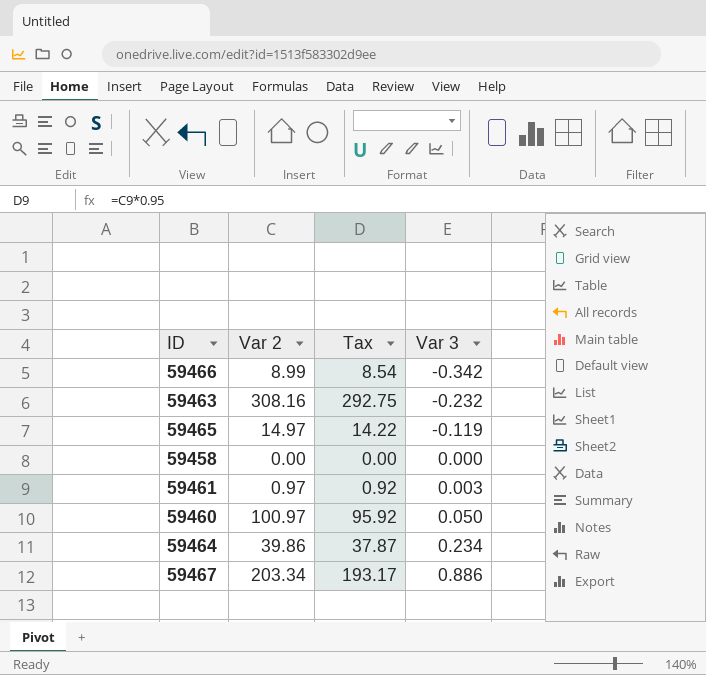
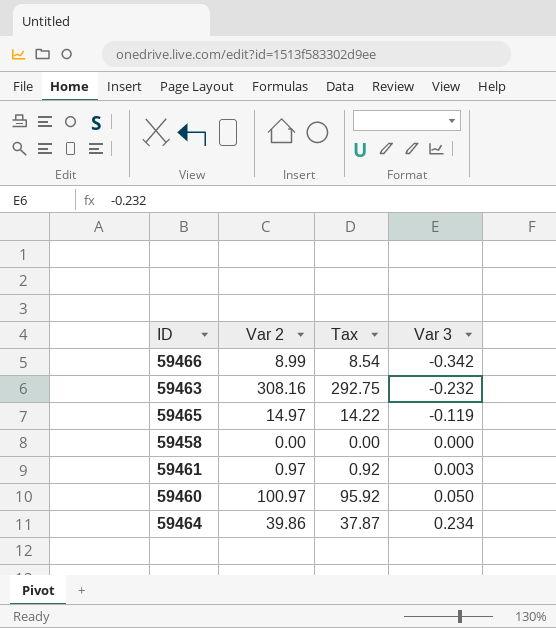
row 59467: 203.34 | 193.17 | 0.886 -> none

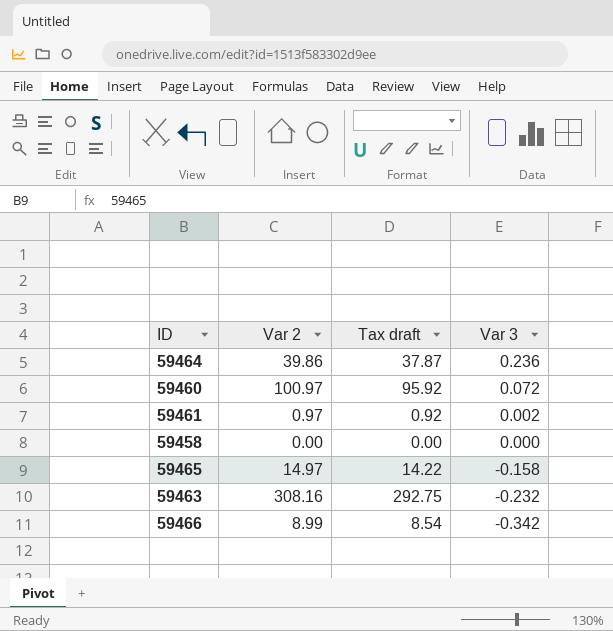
row order: Var 3 ascending -> Var 3 descending
column name: Tax -> Tax draft
59464 | Var 3: 0.234 -> 0.236
59460 | Var 3: 0.050 -> 0.072
59461 | Var 3: 0.003 -> 0.002
59465 | Var 3: -0.119 -> -0.158

